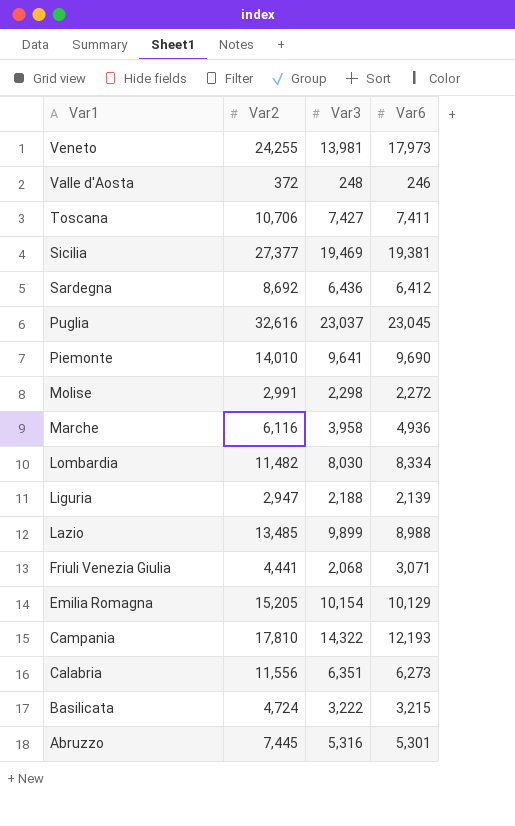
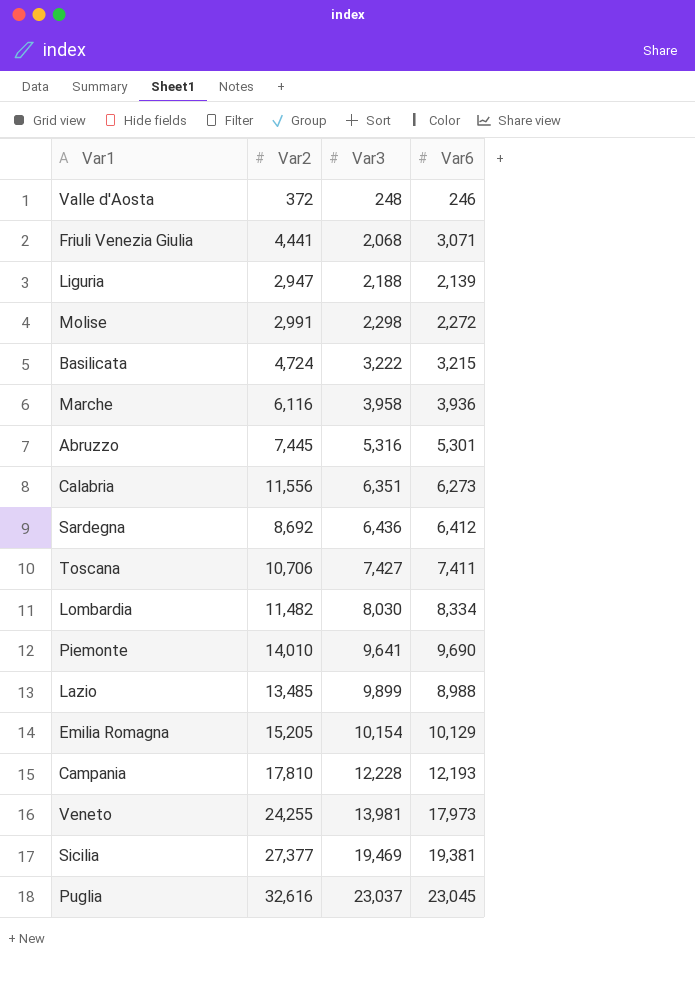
row order: Var1 descending -> Var3 ascending
Marche | Var6: 4,936 -> 3,936
Campania | Var3: 14,322 -> 12,228

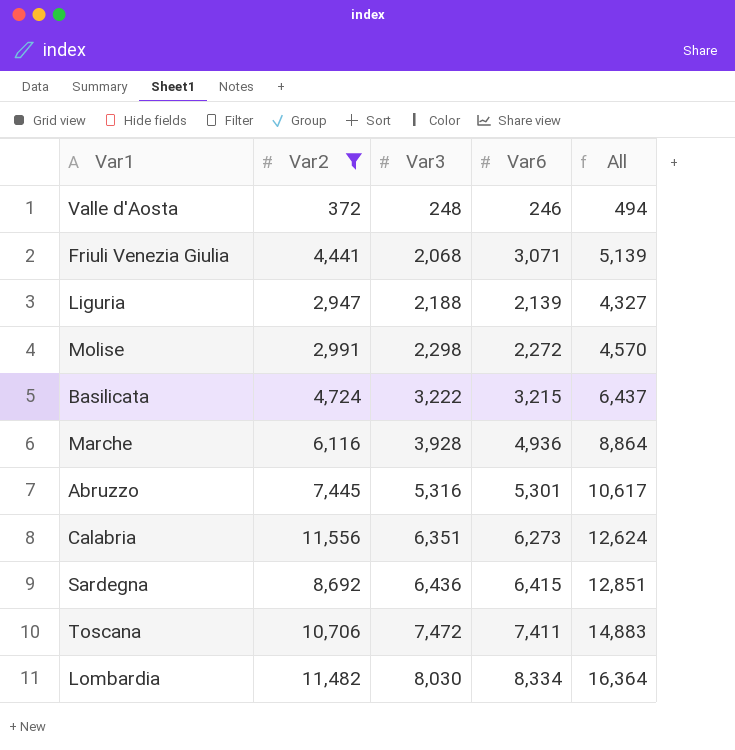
filter: none -> Var2 <= 11,556
column All | formula: none -> [Var3] + [Var6]
Marche | Var3: 3,958 -> 3,928
Marche | Var6: 3,936 -> 4,936
Sardegna | Var6: 6,412 -> 6,415
Toscana | Var3: 7,427 -> 7,472

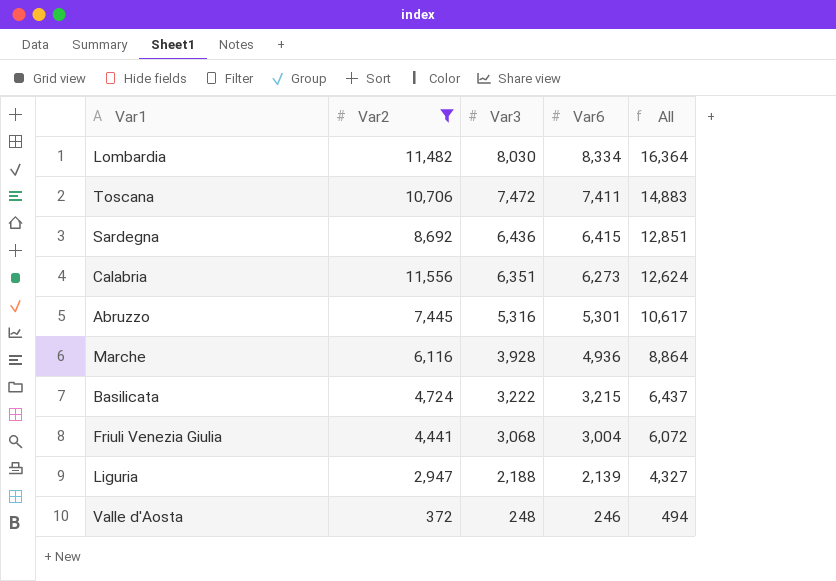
row order: Var3 ascending -> Var3 descending
row Molise: 2,991 | 2,298 | 2,272 | 4,570 -> none
Friuli Venezia Giulia | Var3: 2,068 -> 3,068
Friuli Venezia Giulia | Var6: 3,071 -> 3,004
Friuli Venezia Giulia | All: 5,139 -> 6,072

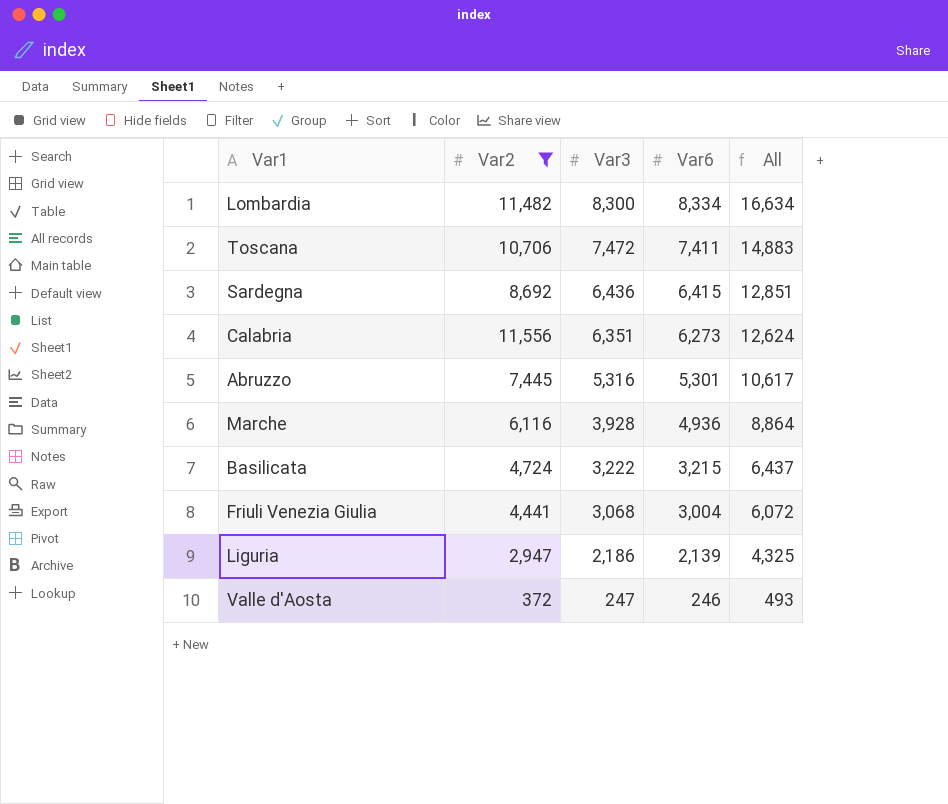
Lombardia | Var3: 8,030 -> 8,300
Lombardia | All: 16,364 -> 16,634
Liguria | Var3: 2,188 -> 2,186
Liguria | All: 4,327 -> 4,325
Valle d'Aosta | Var3: 248 -> 247
Valle d'Aosta | All: 494 -> 493

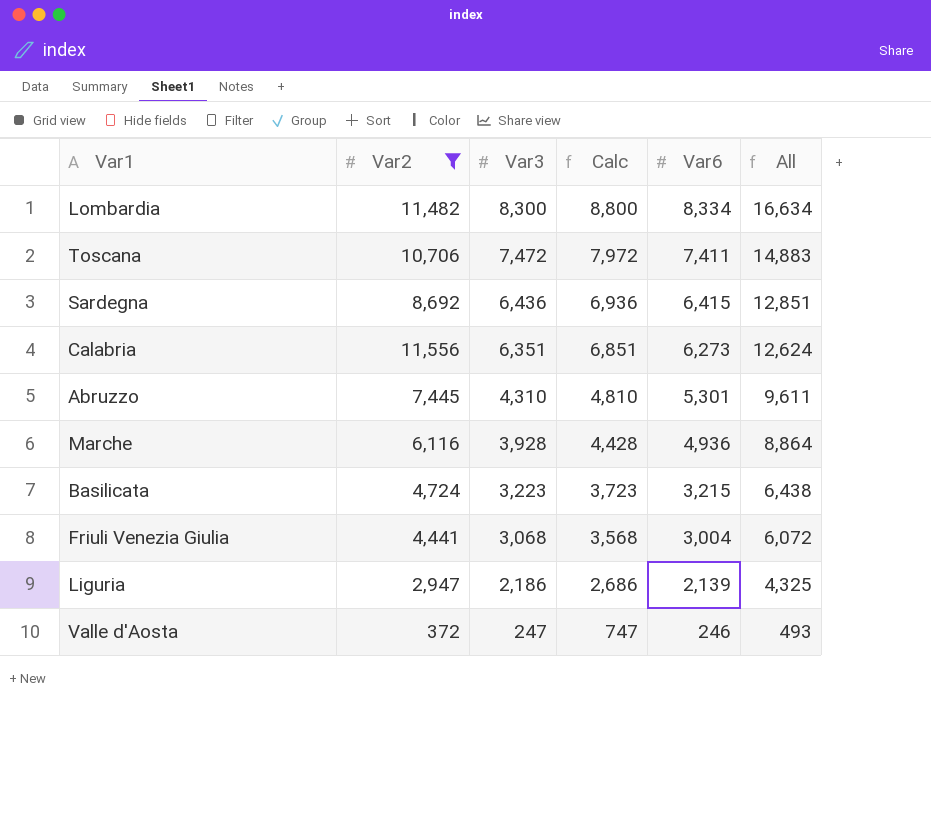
column Calc | formula: none -> [Var3] + 500
Abruzzo | Var3: 5,316 -> 4,310
Abruzzo | All: 10,617 -> 9,611
Basilicata | Var3: 3,222 -> 3,223
Basilicata | All: 6,437 -> 6,438

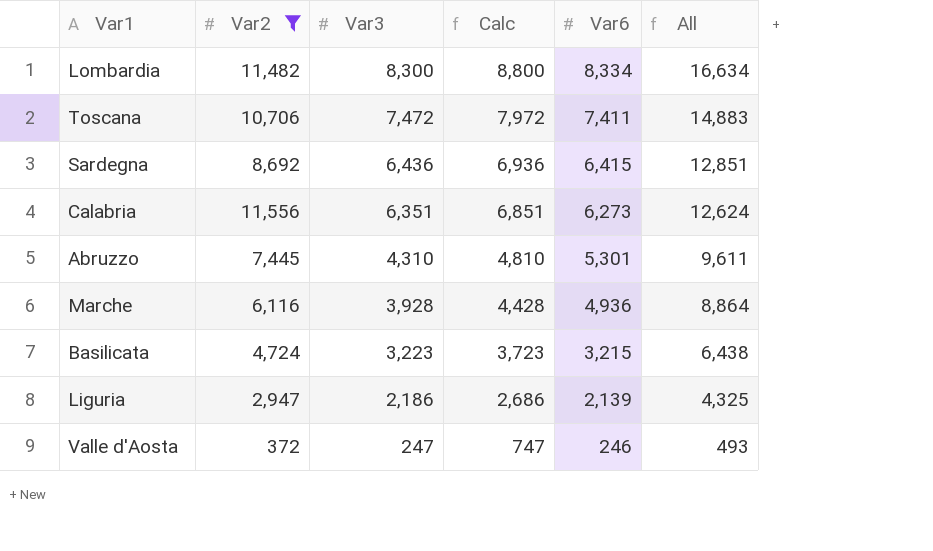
row Friuli Venezia Giulia: 4,441 | 3,068 | 3,568 | 3,004 | 6,072 -> none

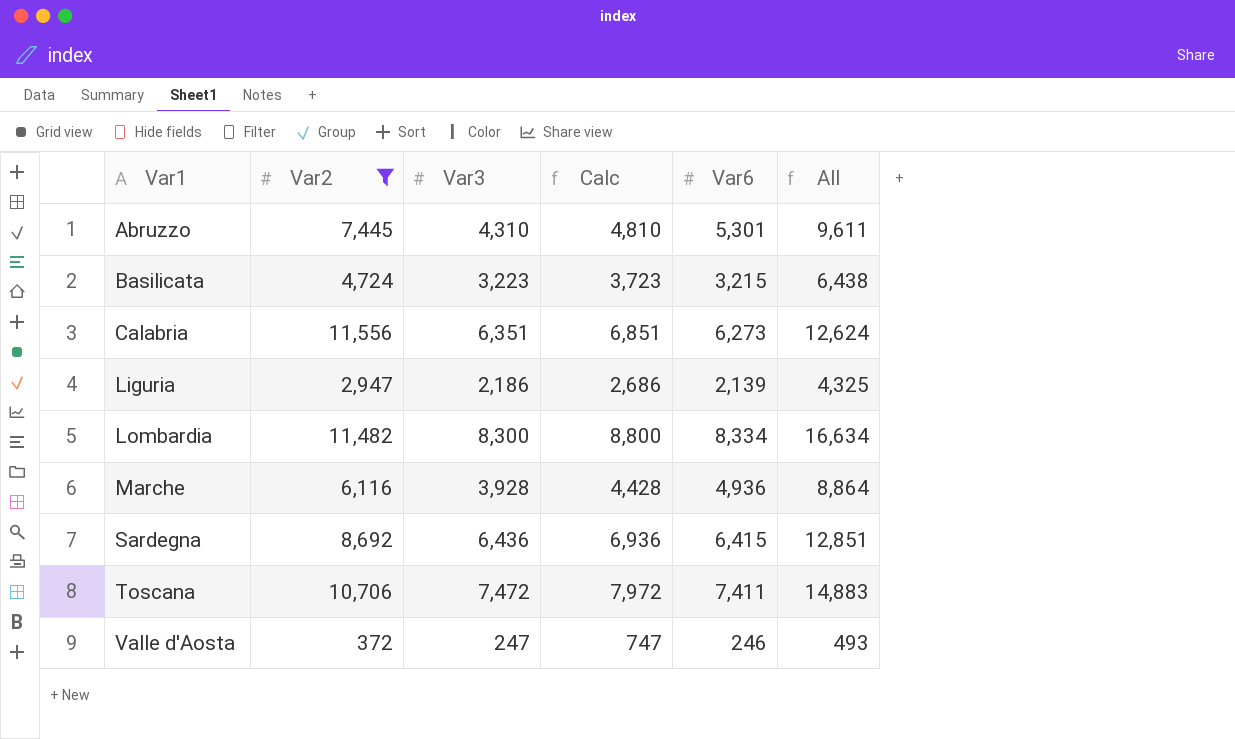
row order: Var3 descending -> Var1 ascending

